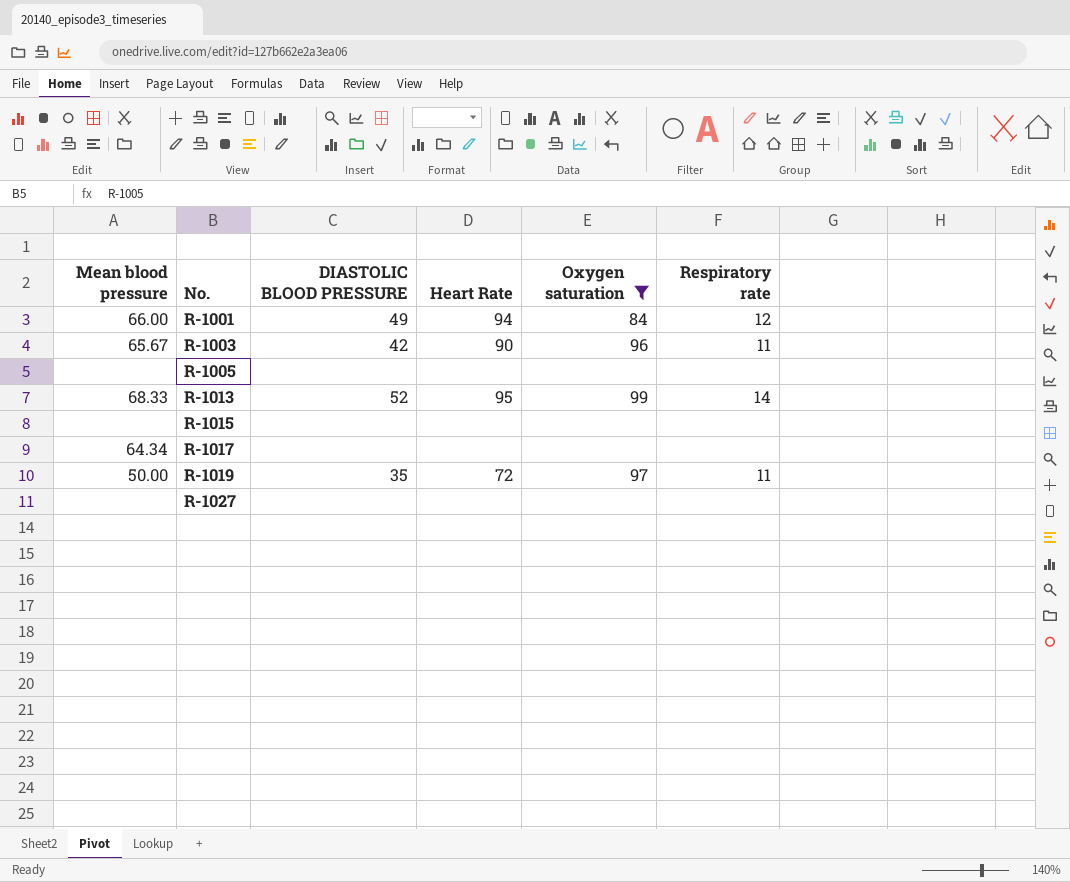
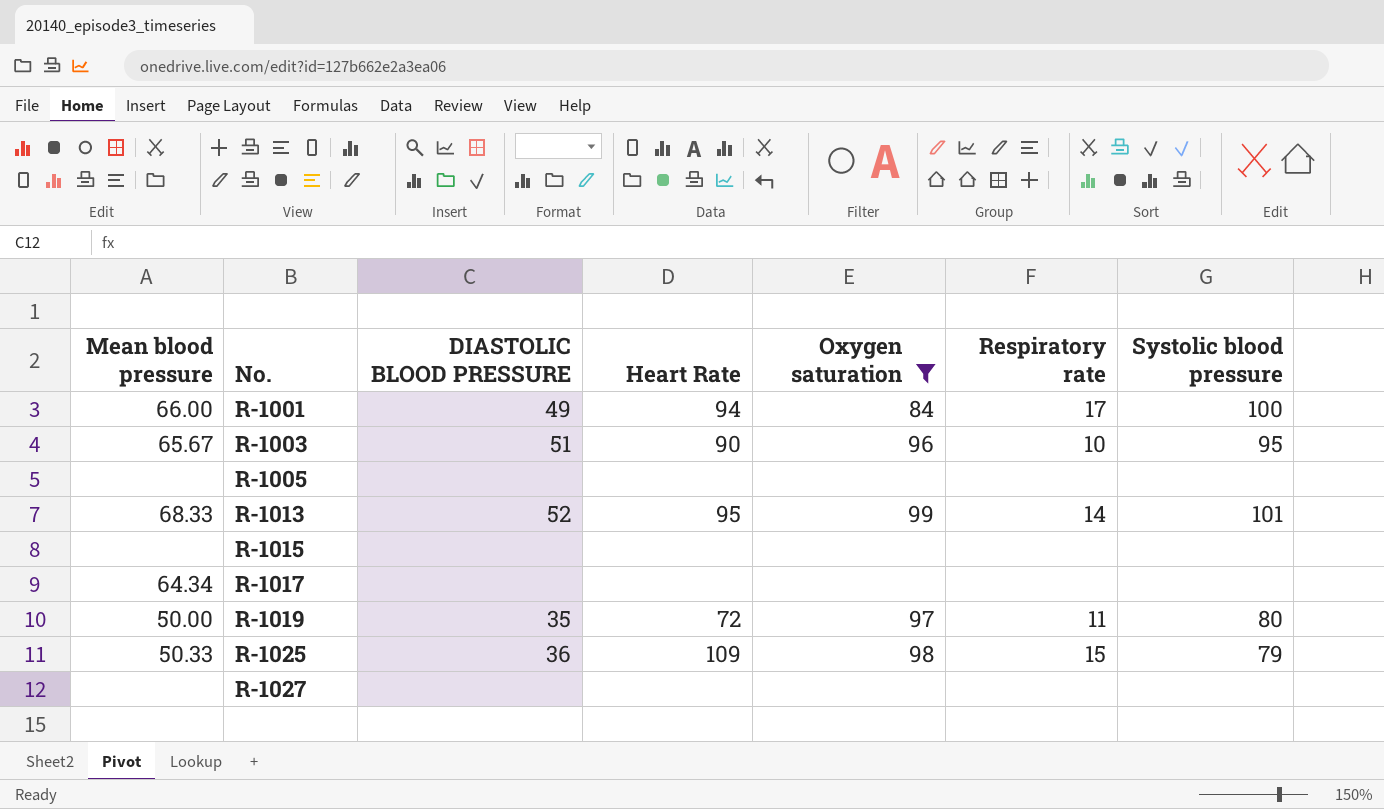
column Systolic blood pressure | position: none -> 7
R-1001 | Respiratory rate: 12 -> 17
R-1003 | DIASTOLIC BLOOD PRESSURE: 42 -> 51
R-1003 | Respiratory rate: 11 -> 10
row R-1025: none -> 50.33 | 36 | 109 | 98 | 15 | 79

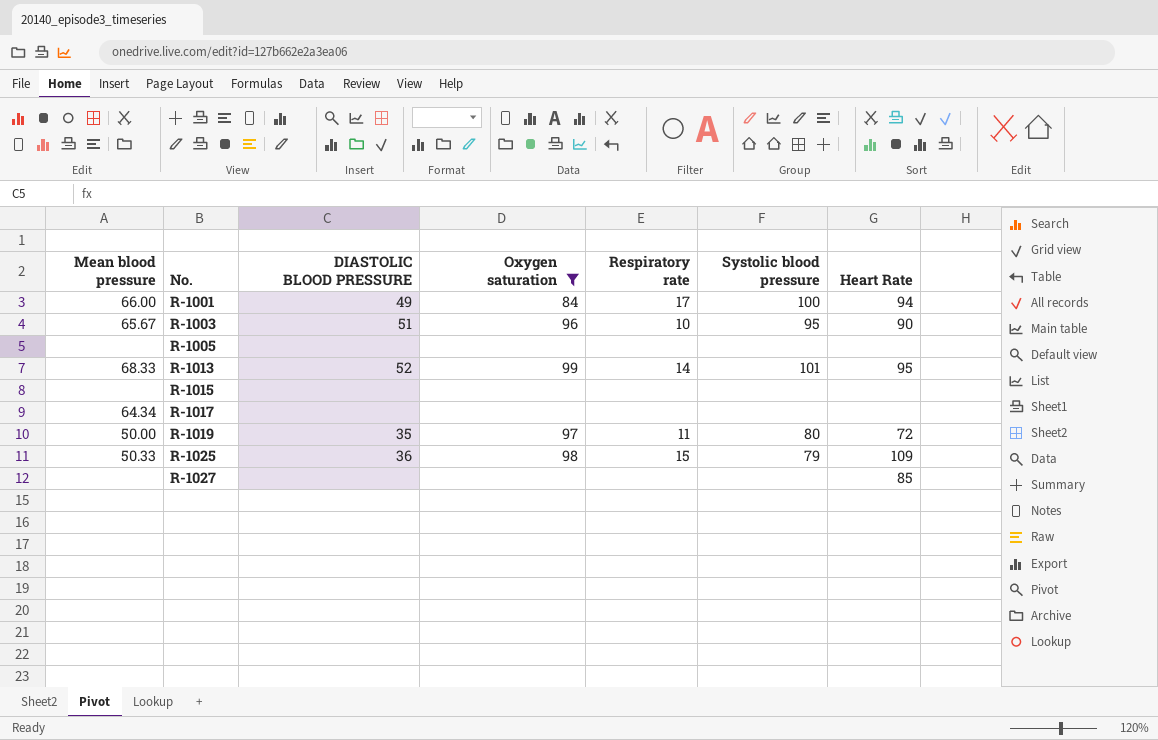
column Heart Rate | position: 4 -> 7
R-1027 | Heart Rate: none -> 85

